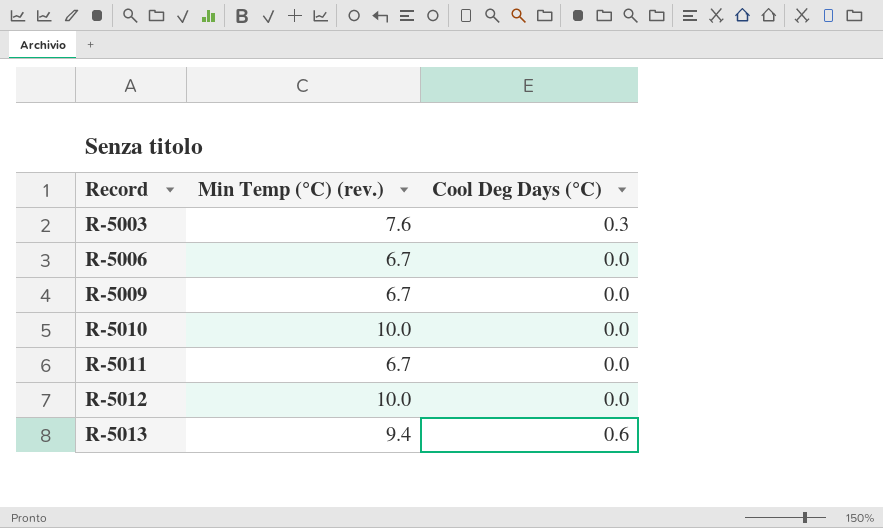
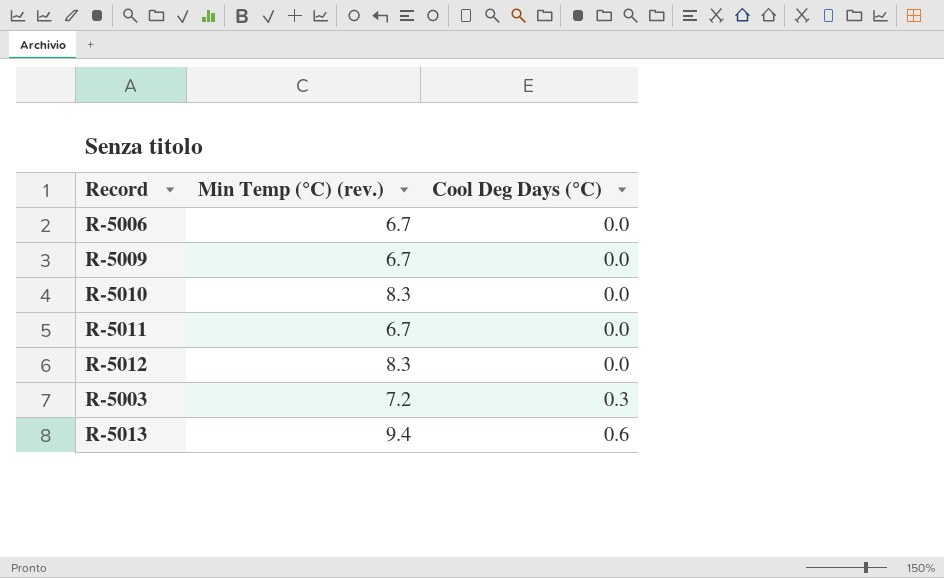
row order: Record ascending -> Cool Deg Days (°C) ascending
R-5010 | Min Temp (°C) (rev.): 10.0 -> 8.3
R-5012 | Min Temp (°C) (rev.): 10.0 -> 8.3
R-5003 | Min Temp (°C) (rev.): 7.6 -> 7.2

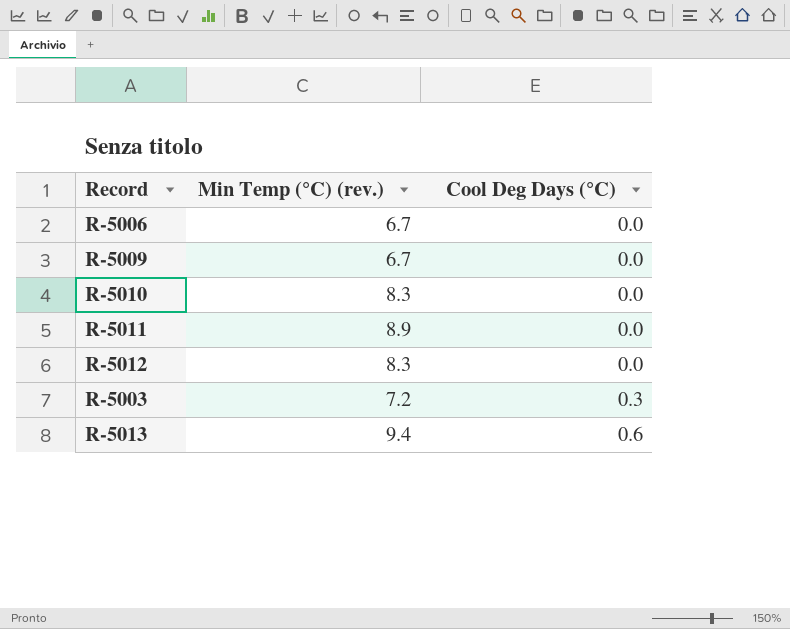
R-5011 | Min Temp (°C) (rev.): 6.7 -> 8.9

